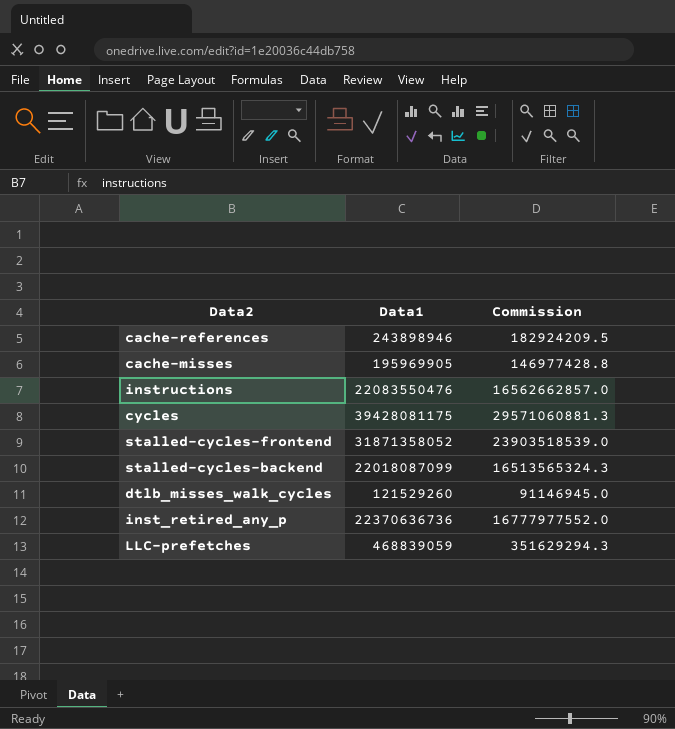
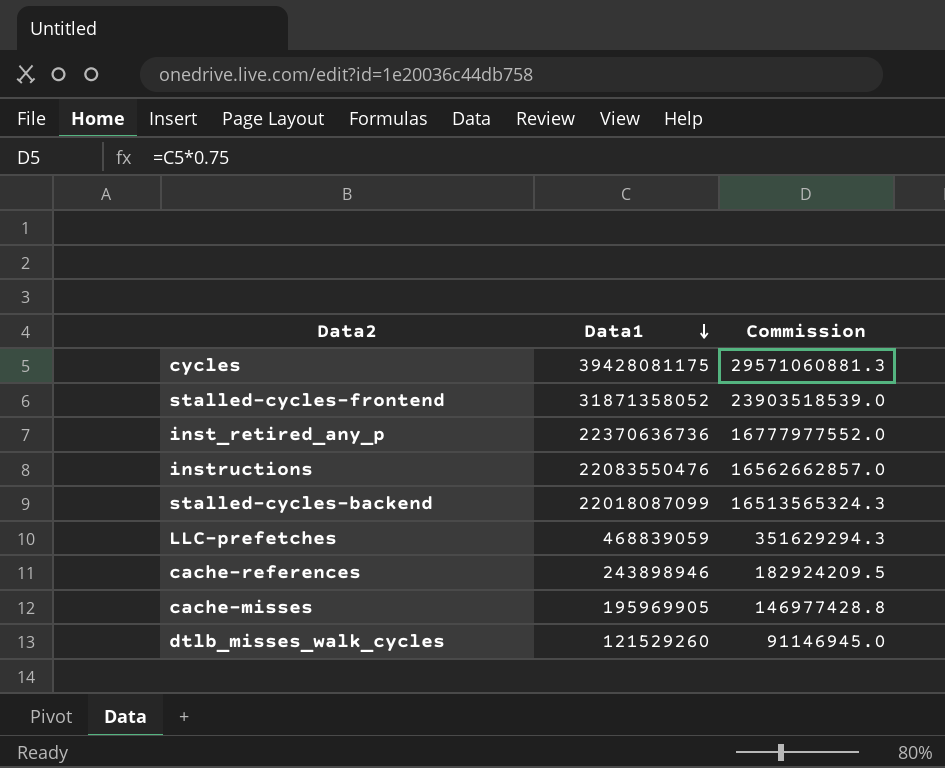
row order: none -> Data1 descending

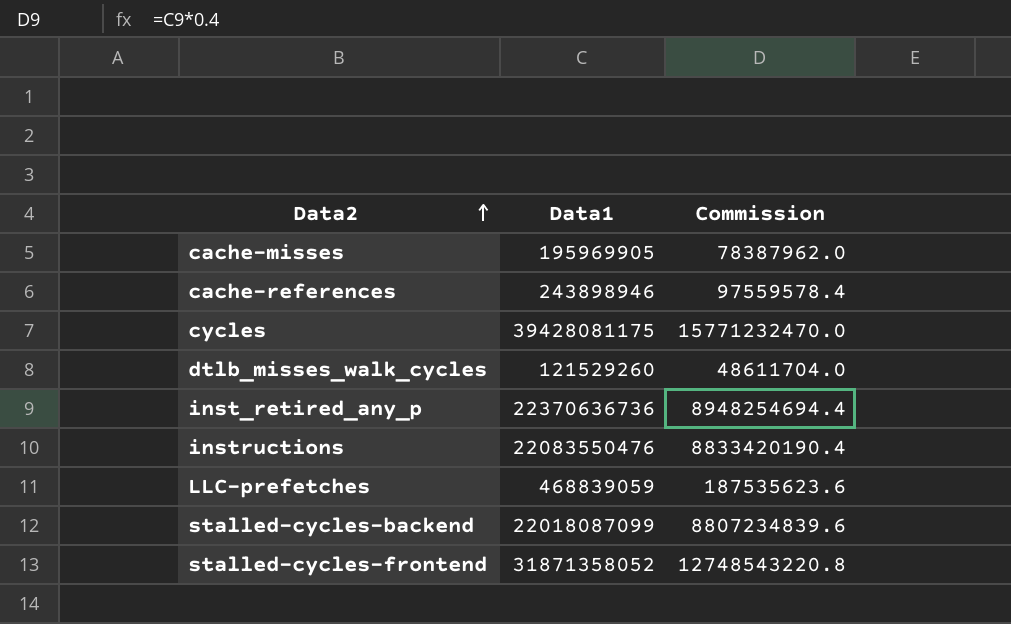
row order: Data1 descending -> Data2 ascending
column Commission | formula: [Data1] * 0.75 -> [Data1] * 0.4

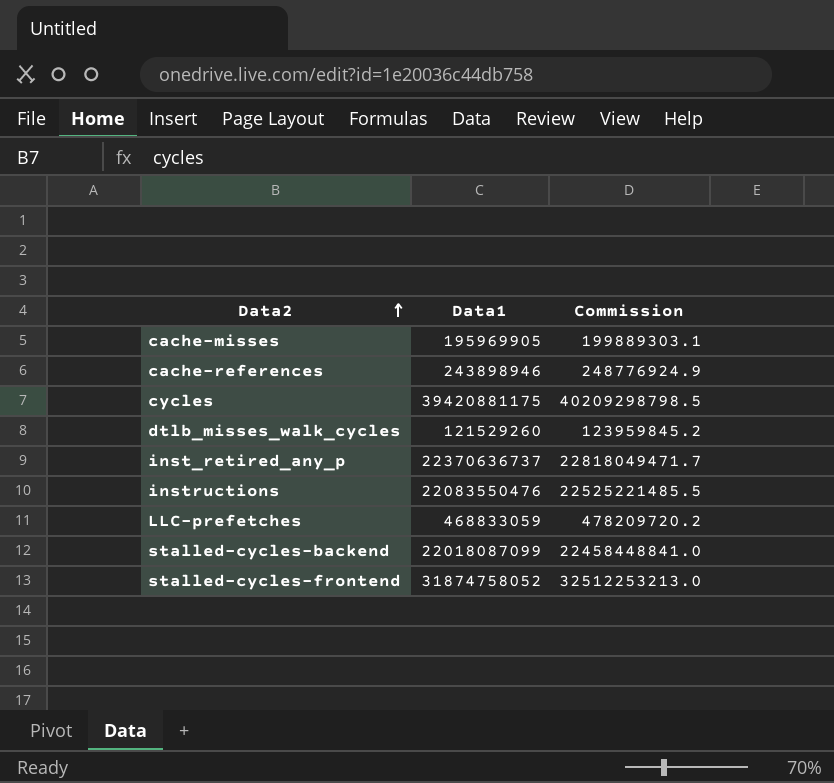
column Commission | formula: [Data1] * 0.4 -> [Data1] * 1.02
cycles | Data1: 39428081175 -> 39420881175
inst_retired_any_p | Data1: 22370636736 -> 22370636737
LLC-prefetches | Data1: 468839059 -> 468833059
stalled-cycles-frontend | Data1: 31871358052 -> 31874758052

